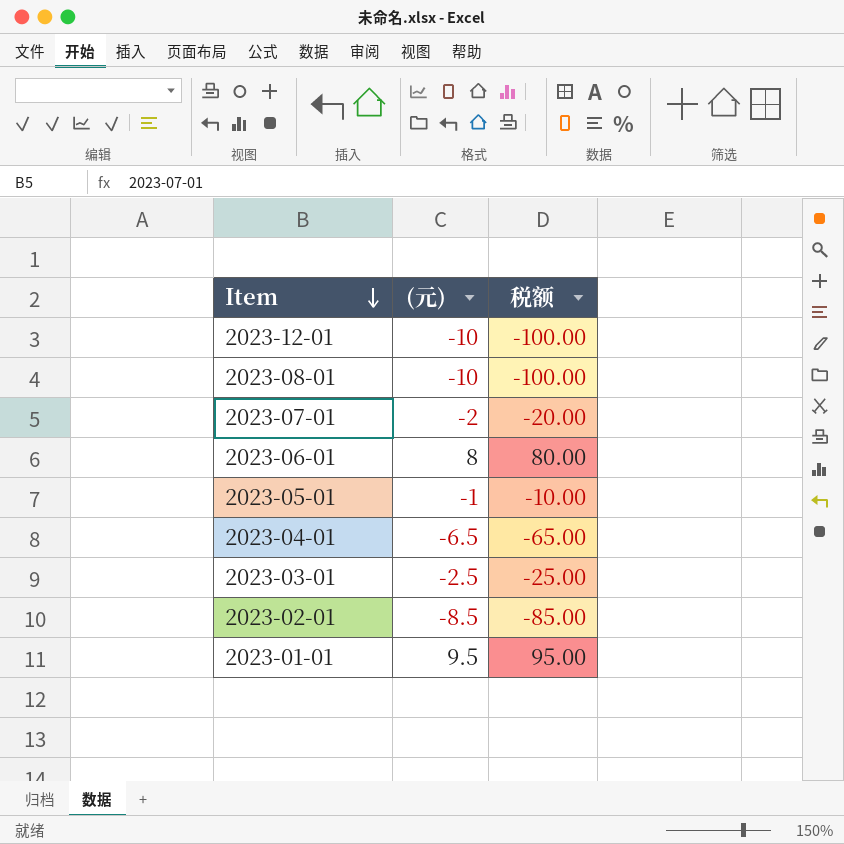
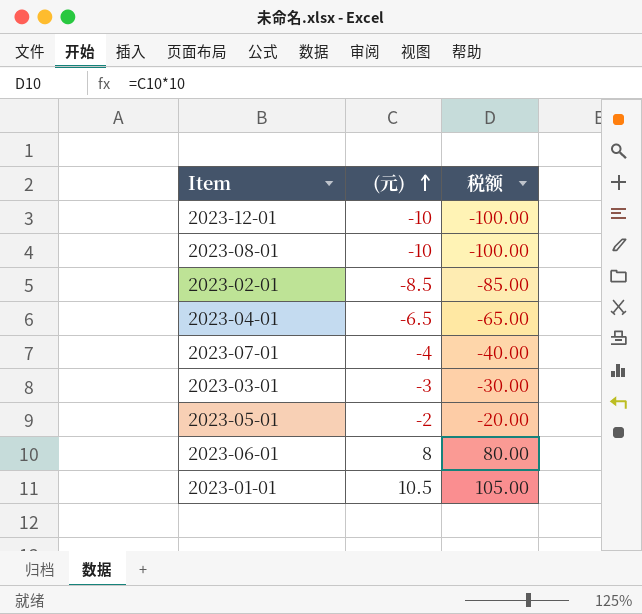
row order: Item descending -> (元) ascending
2023-07-01 | (元): -2 -> -4
2023-07-01 | 税额: -20.00 -> -40.00
2023-03-01 | (元): -2.5 -> -3
2023-03-01 | 税额: -25.00 -> -30.00
2023-05-01 | (元): -1 -> -2
2023-05-01 | 税额: -10.00 -> -20.00
2023-01-01 | (元): 9.5 -> 10.5
2023-01-01 | 税额: 95.00 -> 105.00

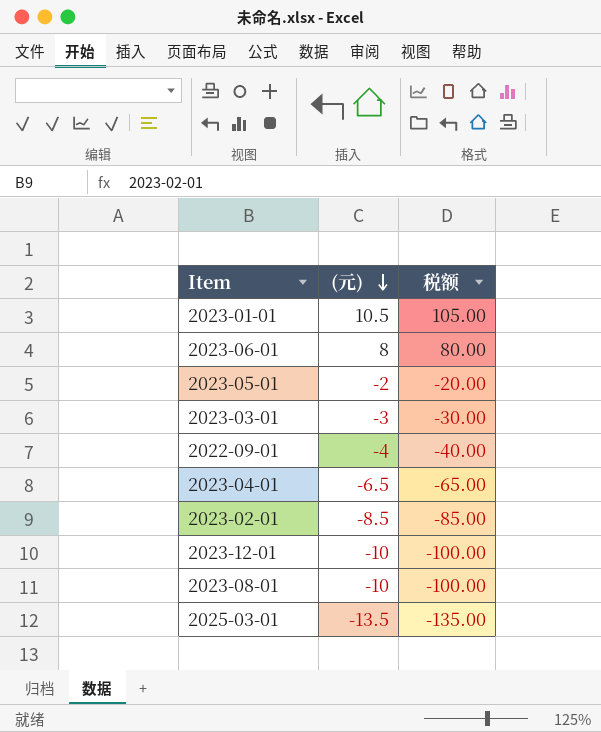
row order: (元) ascending -> (元) descending
row 2023-07-01: -4 | -40.00 -> none
row 2022-09-01: none -> -4 | -40.00
row 2025-03-01: none -> -13.5 | -135.00

